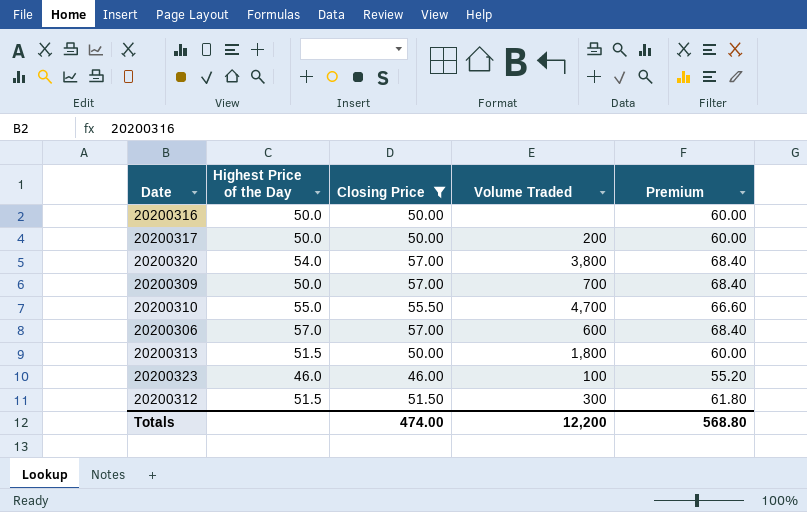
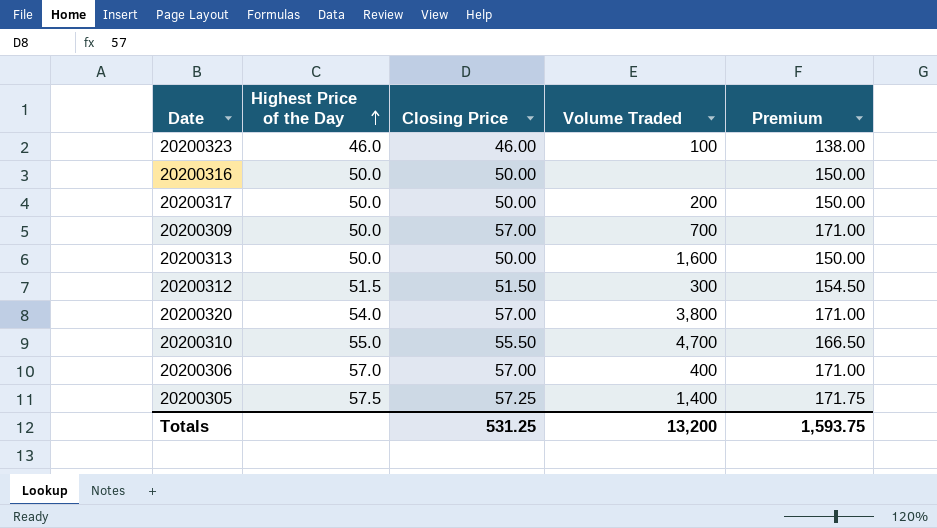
filter: Closing Price != 57.25 -> none
row order: none -> Highest Price of the Day ascending
column Premium | formula: [Closing Price] * 1.2 -> [Closing Price] * 3
20200313 | Highest Price of the Day: 51.5 -> 50.0
20200313 | Volume Traded: 1,800 -> 1,600
20200306 | Volume Traded: 600 -> 400
Totals | Closing Price: 474.00 -> 531.25
Totals | Volume Traded: 12,200 -> 13,200
Totals | Premium: 568.80 -> 1,593.75

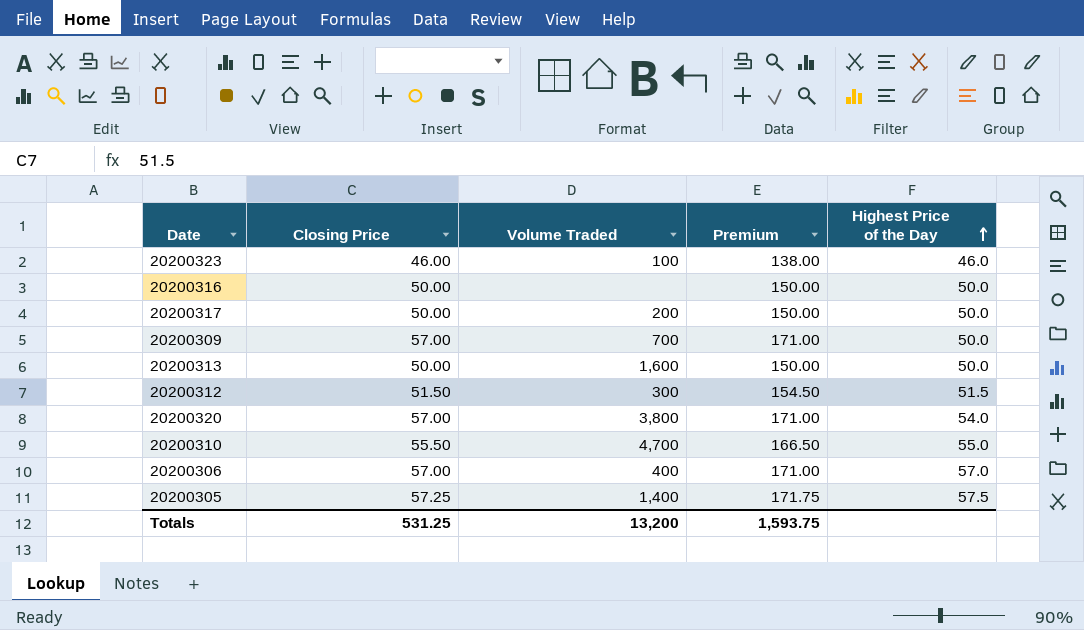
column Highest Price of the Day | position: 2 -> 5

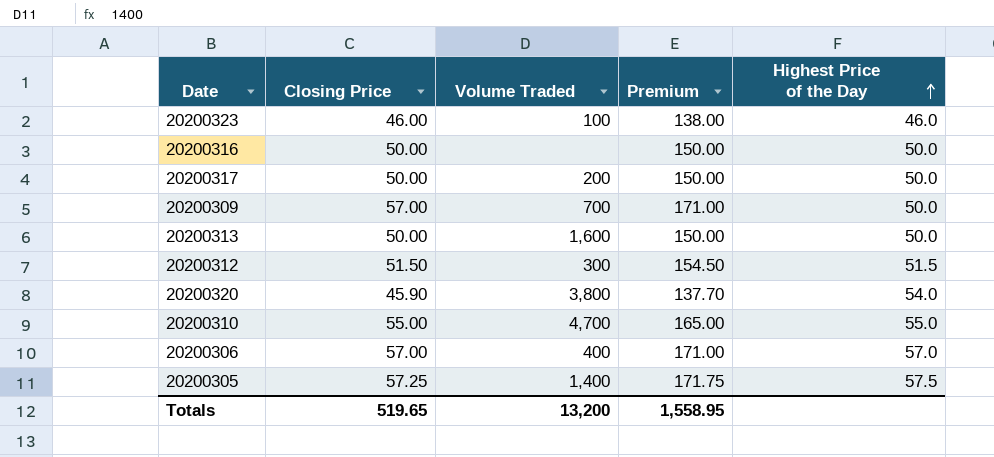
20200320 | Closing Price: 57.00 -> 45.90
20200320 | Premium: 171.00 -> 137.70
20200310 | Closing Price: 55.50 -> 55.00
20200310 | Premium: 166.50 -> 165.00
Totals | Closing Price: 531.25 -> 519.65
Totals | Premium: 1,593.75 -> 1,558.95

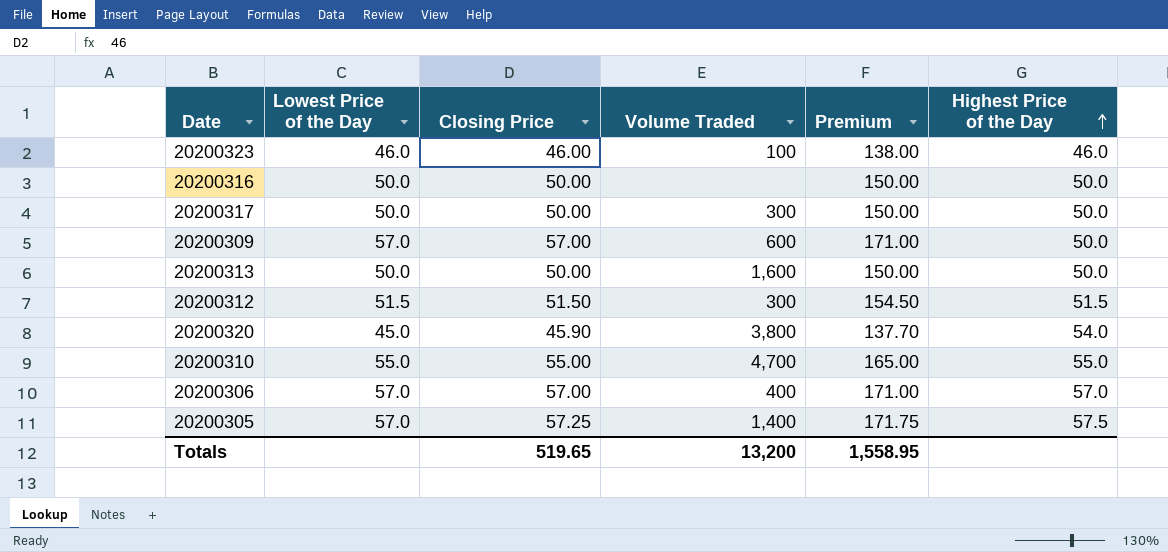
column Lowest Price of the Day | position: none -> 2
20200317 | Volume Traded: 200 -> 300
20200309 | Volume Traded: 700 -> 600

